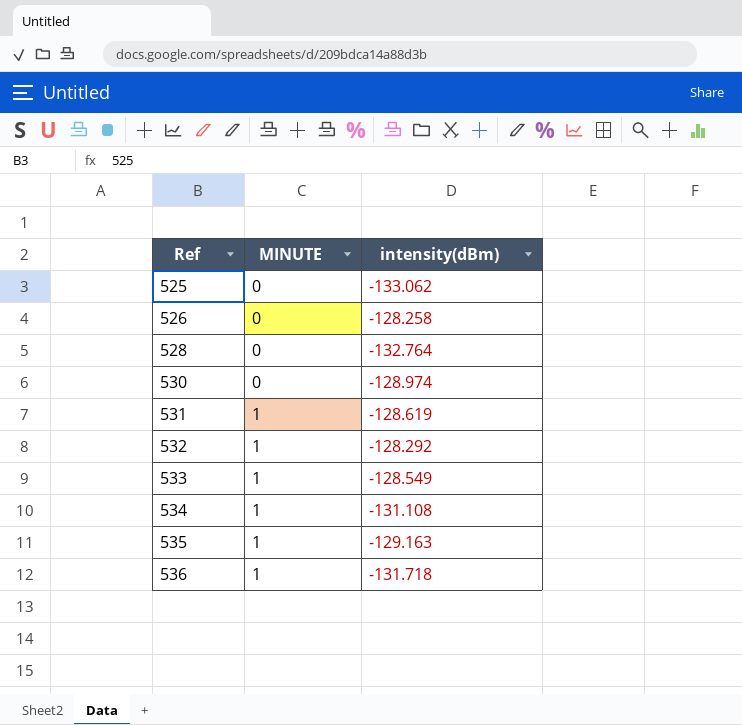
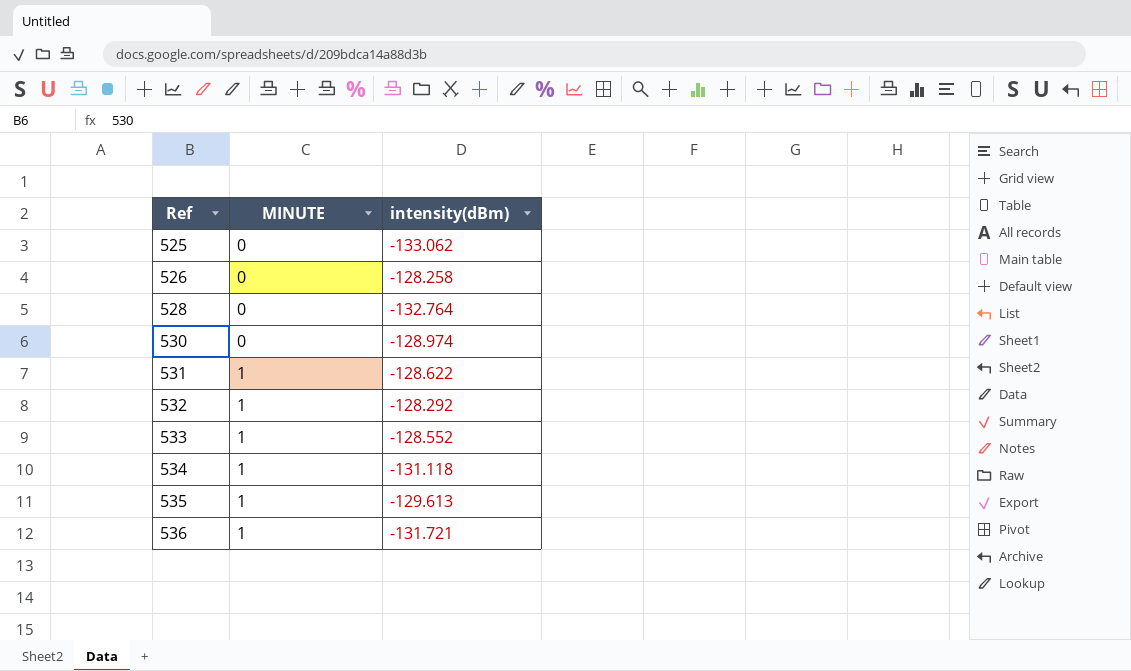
531 | intensity(dBm): -128.619 -> -128.622
533 | intensity(dBm): -128.549 -> -128.552
534 | intensity(dBm): -131.108 -> -131.118
535 | intensity(dBm): -129.163 -> -129.613
536 | intensity(dBm): -131.718 -> -131.721

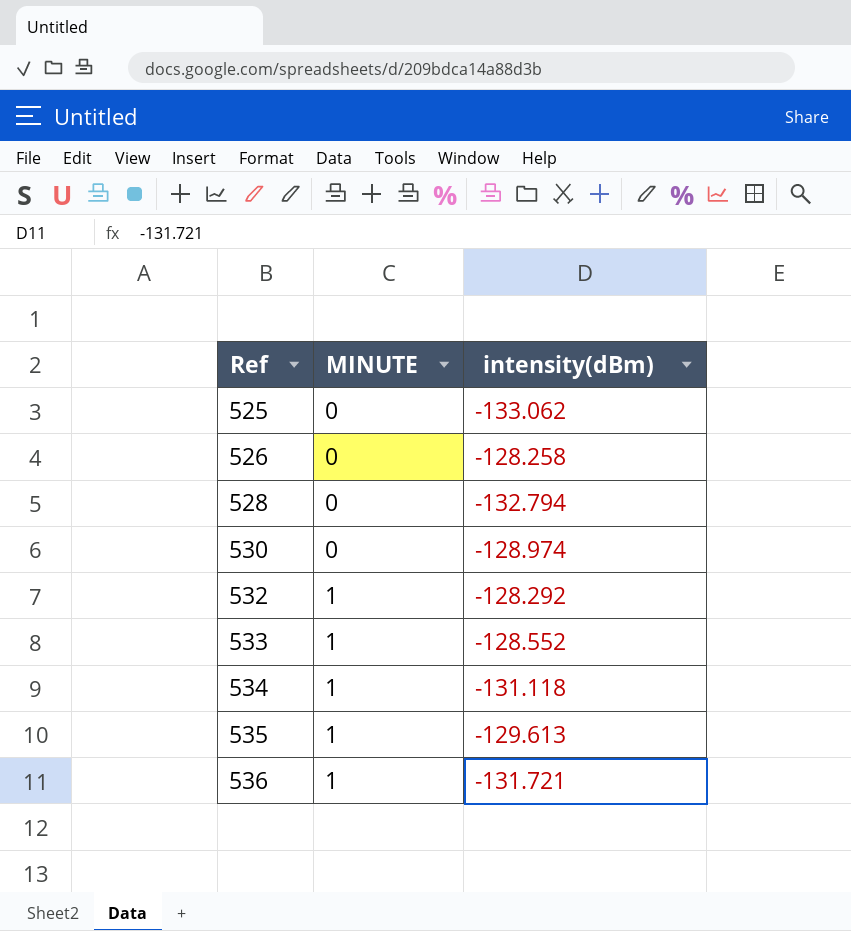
row 531: 1 | -128.622 -> none
528 | intensity(dBm): -132.764 -> -132.794

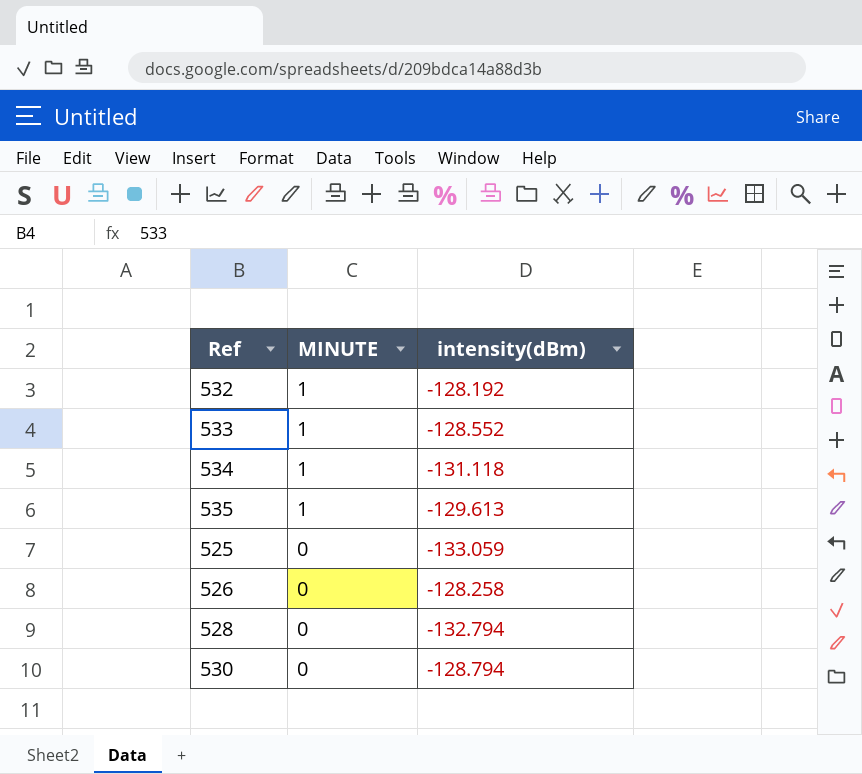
row order: Ref ascending -> MINUTE descending
row 536: 1 | -131.721 -> none
532 | intensity(dBm): -128.292 -> -128.192
525 | intensity(dBm): -133.062 -> -133.059
530 | intensity(dBm): -128.974 -> -128.794

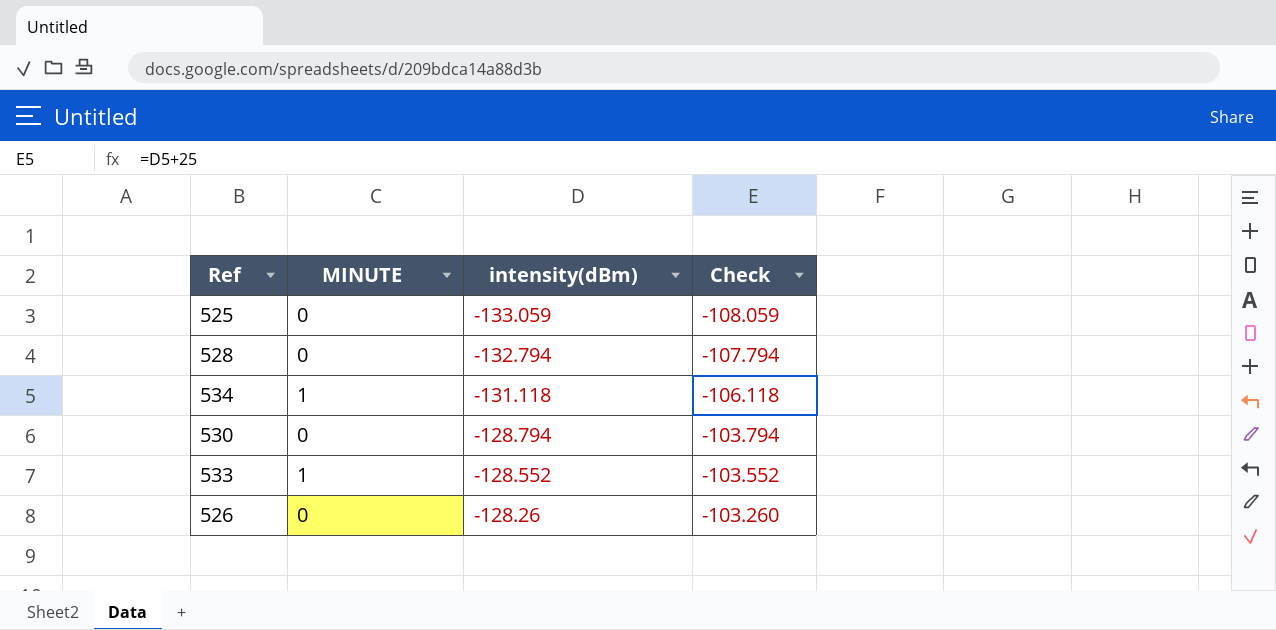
row order: MINUTE descending -> intensity(dBm) ascending
column Check | formula: none -> [intensity(dBm)] + 25
row 532: 1 | -128.192 -> none
row 535: 1 | -129.613 -> none
526 | intensity(dBm): -128.258 -> -128.26

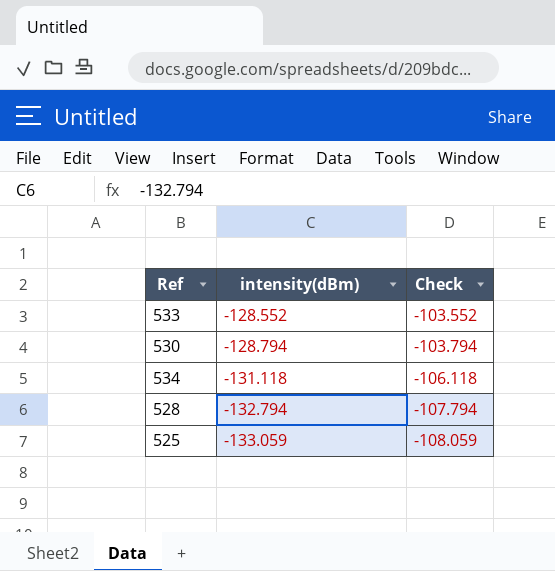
row order: intensity(dBm) ascending -> intensity(dBm) descending
column MINUTE | position: 2 -> none
row 526: 0 | -128.26 | -103.260 -> none

